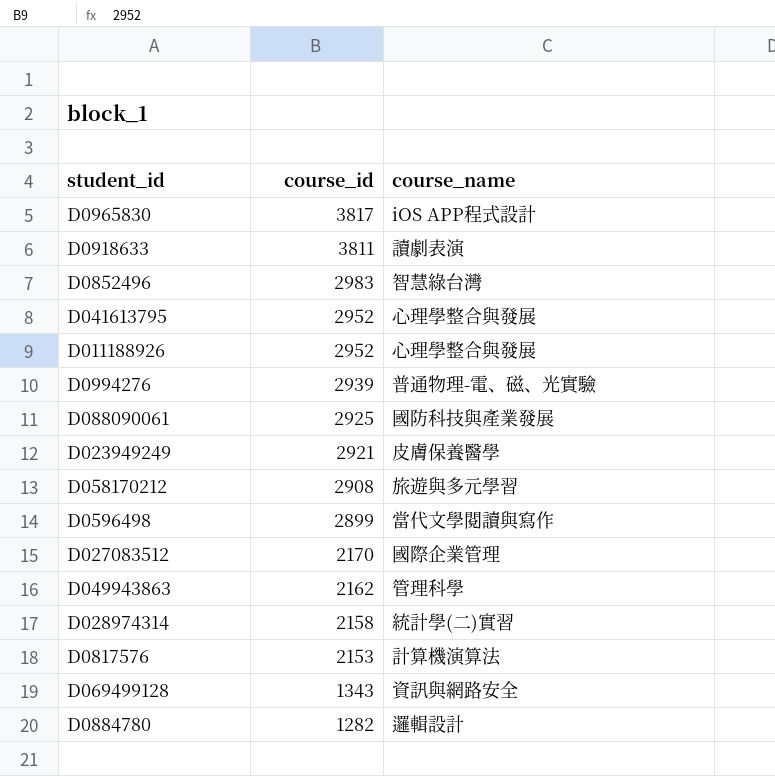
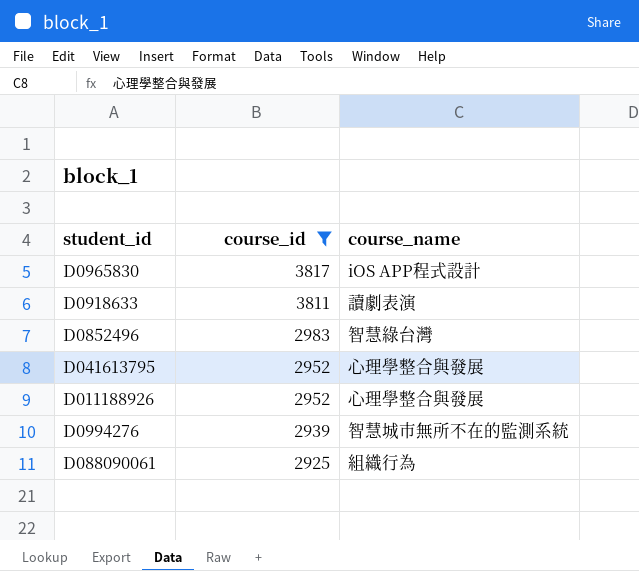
filter: none -> course_id >= 2925
D0994276 | course_name: 普通物理-電、磁、光實驗 -> 智慧城市無所不在的監測系統
D088090061 | course_name: 國防科技與產業發展 -> 組織行為

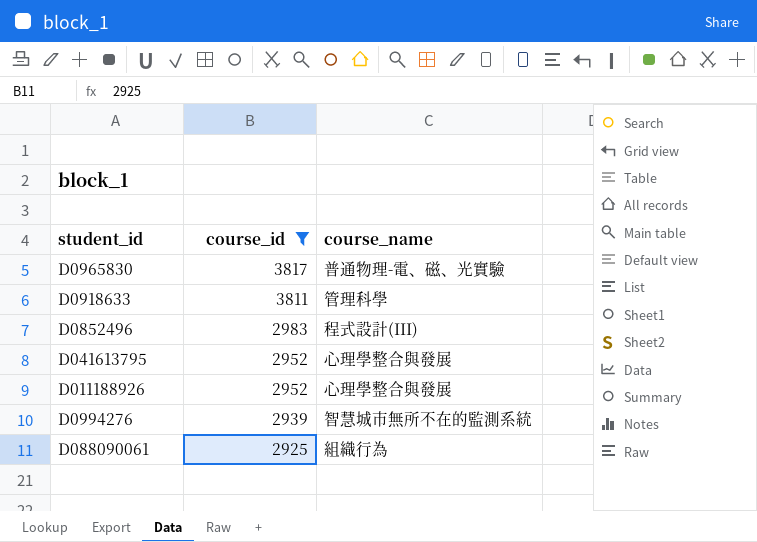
D0965830 | course_name: iOS APP程式設計 -> 普通物理-電、磁、光實驗
D0918633 | course_name: 讀劇表演 -> 管理科學
D0852496 | course_name: 智慧綠台灣 -> 程式設計(III)

